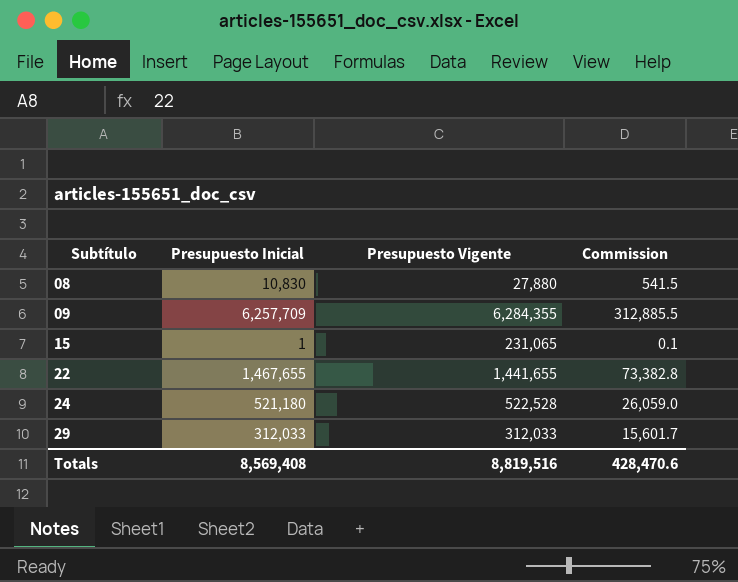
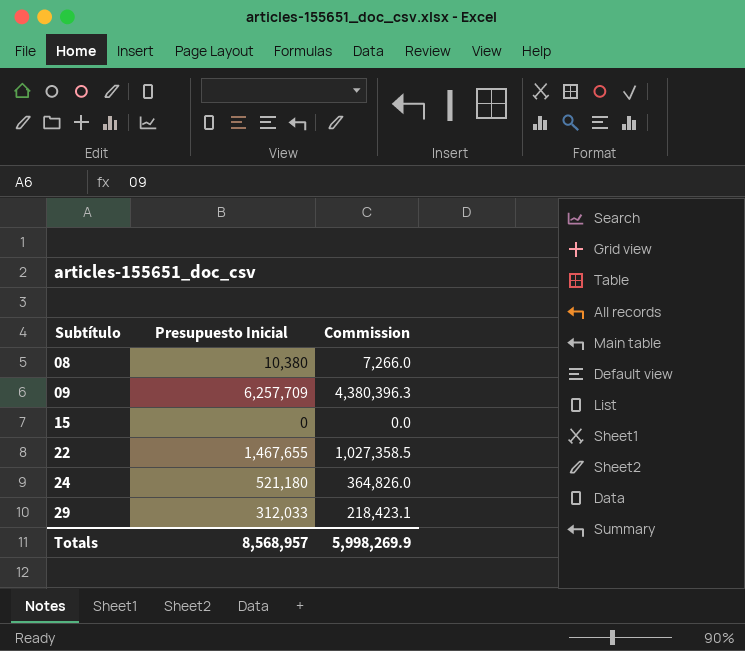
column Presupuesto Vigente | position: 3 -> none
column Commission | formula: [Presupuesto Inicial] * 0.05 -> [Presupuesto Inicial] * 0.7
08 | Presupuesto Inicial: 10,830 -> 10,380
15 | Presupuesto Inicial: 1 -> 0
Totals | Presupuesto Inicial: 8,569,408 -> 8,568,957
Totals | Commission: 428,470.6 -> 5,998,269.9

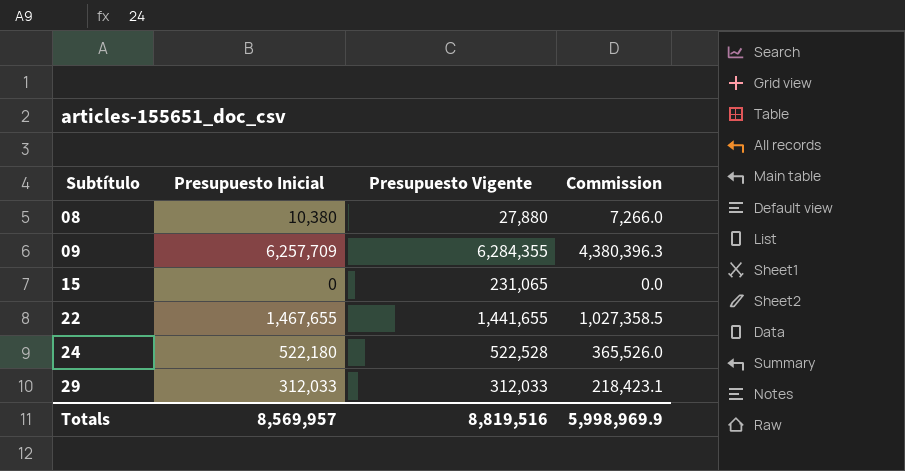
column Presupuesto Vigente | position: none -> 3
24 | Presupuesto Inicial: 521,180 -> 522,180
24 | Commission: 364,826.0 -> 365,526.0
Totals | Presupuesto Inicial: 8,568,957 -> 8,569,957
Totals | Commission: 5,998,269.9 -> 5,998,969.9

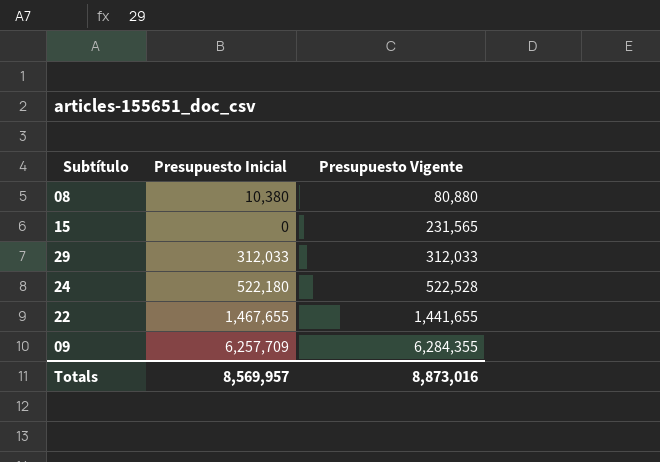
row order: Subtítulo ascending -> Presupuesto Vigente ascending
column Commission | formula: [Presupuesto Inicial] * 0.7 -> none
08 | Presupuesto Vigente: 27,880 -> 80,880
15 | Presupuesto Vigente: 231,065 -> 231,565
Totals | Presupuesto Vigente: 8,819,516 -> 8,873,016

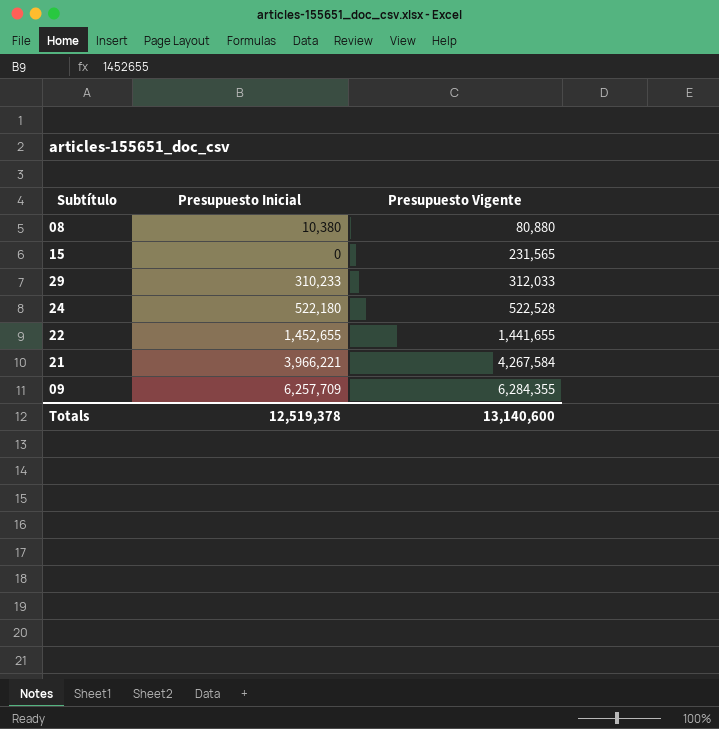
29 | Presupuesto Inicial: 312,033 -> 310,233
22 | Presupuesto Inicial: 1,467,655 -> 1,452,655
row 21: none -> 3,966,221 | 4,267,584
Totals | Presupuesto Inicial: 8,569,957 -> 12,519,378
Totals | Presupuesto Vigente: 8,873,016 -> 13,140,600

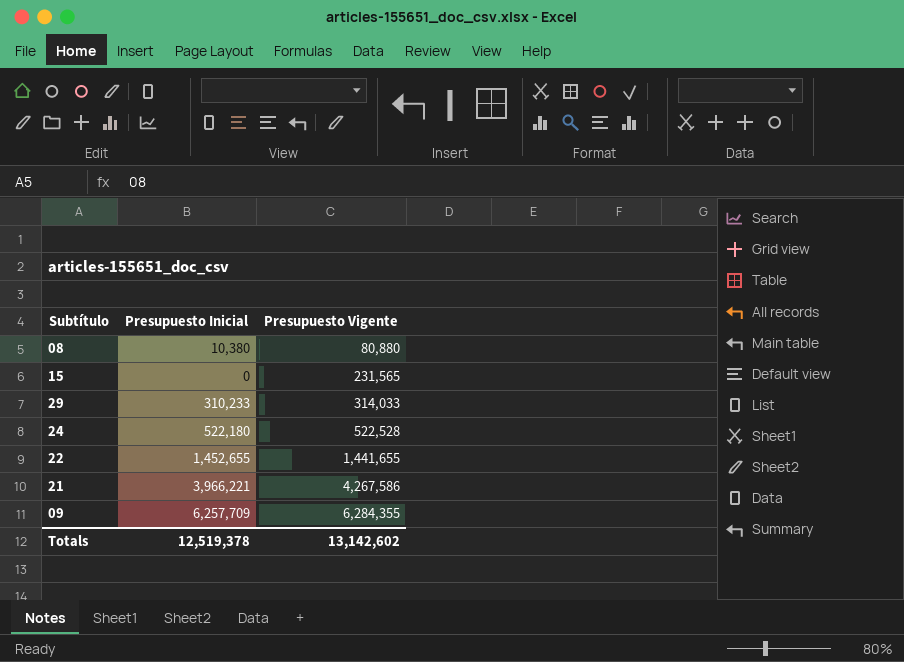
29 | Presupuesto Vigente: 312,033 -> 314,033
21 | Presupuesto Vigente: 4,267,584 -> 4,267,586
Totals | Presupuesto Vigente: 13,140,600 -> 13,142,602

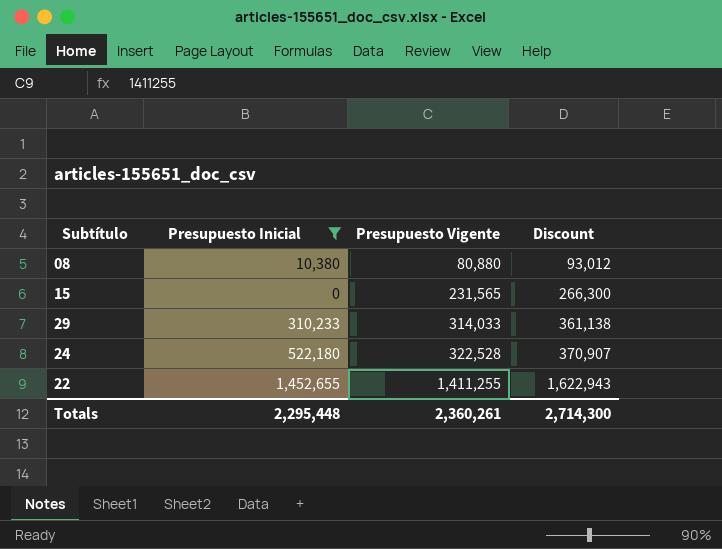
filter: none -> Presupuesto Inicial <= 1,452,655
column Discount | formula: none -> [Presupuesto Vigente] * 1.15
24 | Presupuesto Vigente: 522,528 -> 322,528
22 | Presupuesto Vigente: 1,441,655 -> 1,411,255
Totals | Presupuesto Inicial: 12,519,378 -> 2,295,448
Totals | Presupuesto Vigente: 13,142,602 -> 2,360,261

